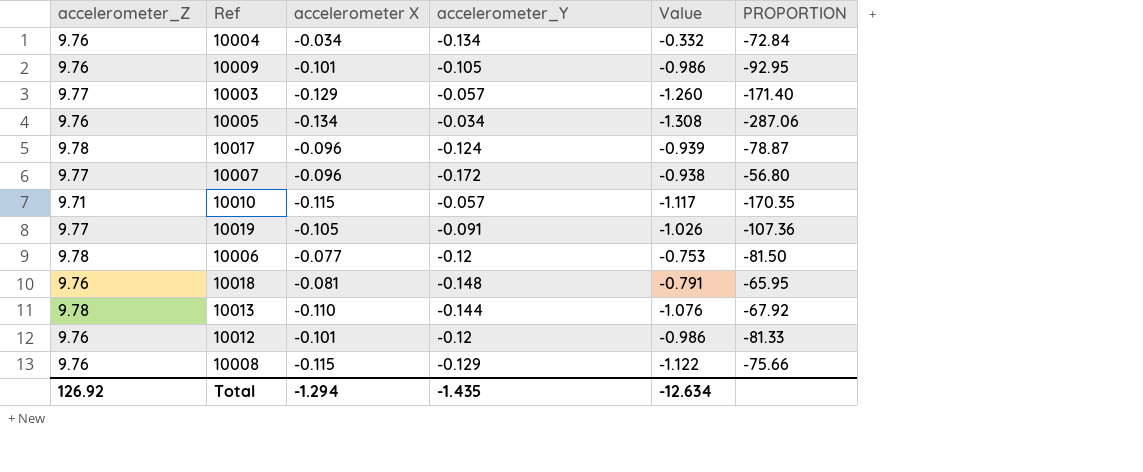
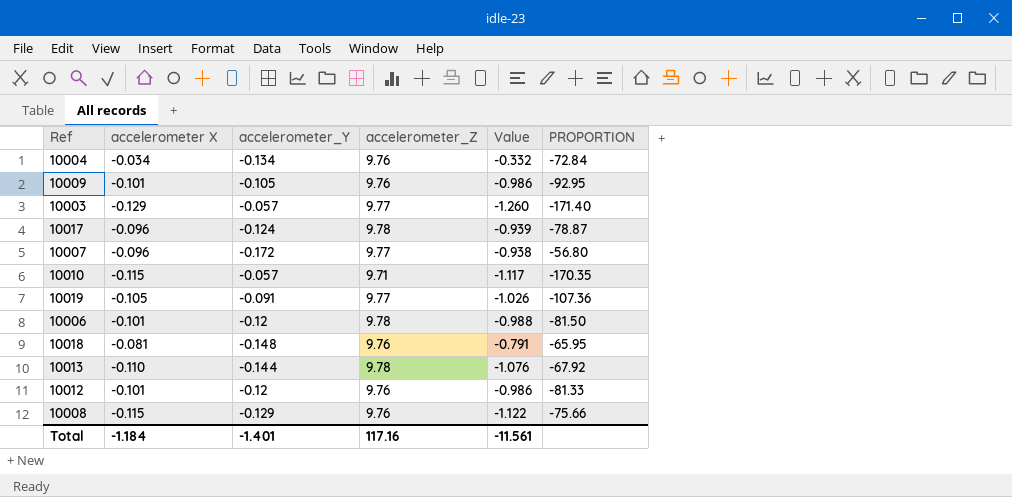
column accelerometer_Z | position: 1 -> 4
row 10005: 9.76 | -0.134 | -0.034 | -1.308 | -287.06 -> none
10006 | accelerometer X: -0.077 -> -0.101
10006 | Value: -0.753 -> -0.988
Total | accelerometer X: -1.294 -> -1.184
Total | accelerometer_Y: -1.435 -> -1.401
Total | accelerometer_Z: 126.92 -> 117.16
Total | Value: -12.634 -> -11.561

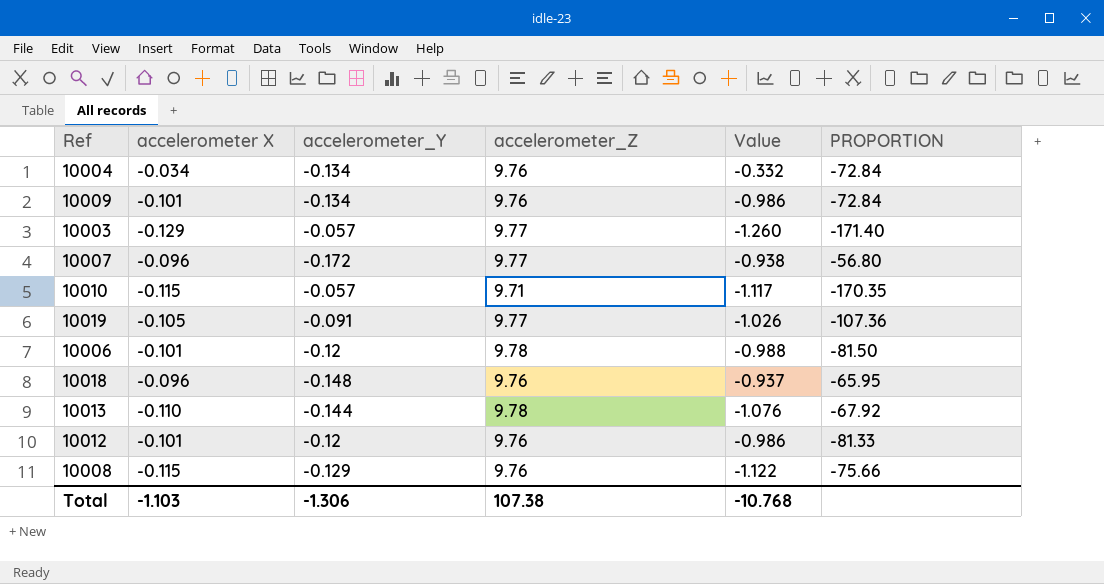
row 10017: -0.096 | -0.124 | 9.78 | -0.939 | -78.87 -> none
10009 | accelerometer_Y: -0.105 -> -0.134
10009 | PROPORTION: -92.95 -> -72.84
10018 | accelerometer X: -0.081 -> -0.096
10018 | Value: -0.791 -> -0.937
Total | accelerometer X: -1.184 -> -1.103
Total | accelerometer_Y: -1.401 -> -1.306
Total | accelerometer_Z: 117.16 -> 107.38
Total | Value: -11.561 -> -10.768

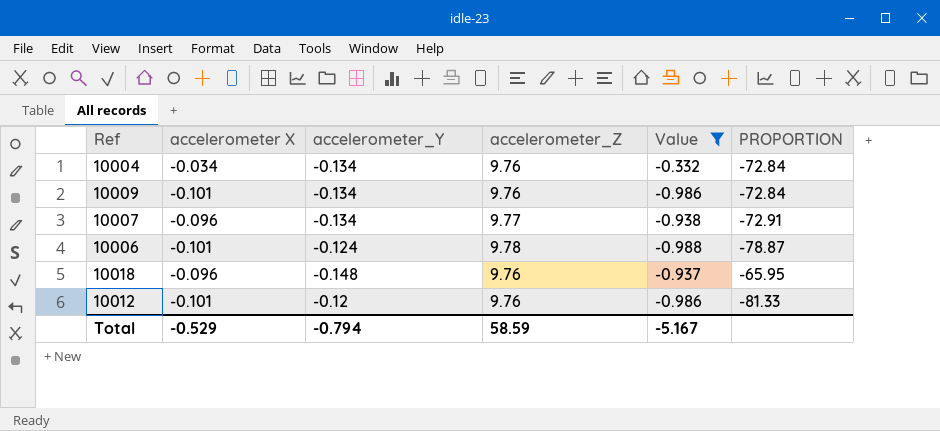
filter: none -> Value >= -0.988
10007 | accelerometer_Y: -0.172 -> -0.134
10007 | PROPORTION: -56.80 -> -72.91
10006 | accelerometer_Y: -0.12 -> -0.124
10006 | PROPORTION: -81.50 -> -78.87
Total | accelerometer X: -1.103 -> -0.529
Total | accelerometer_Y: -1.306 -> -0.794
Total | accelerometer_Z: 107.38 -> 58.59
Total | Value: -10.768 -> -5.167

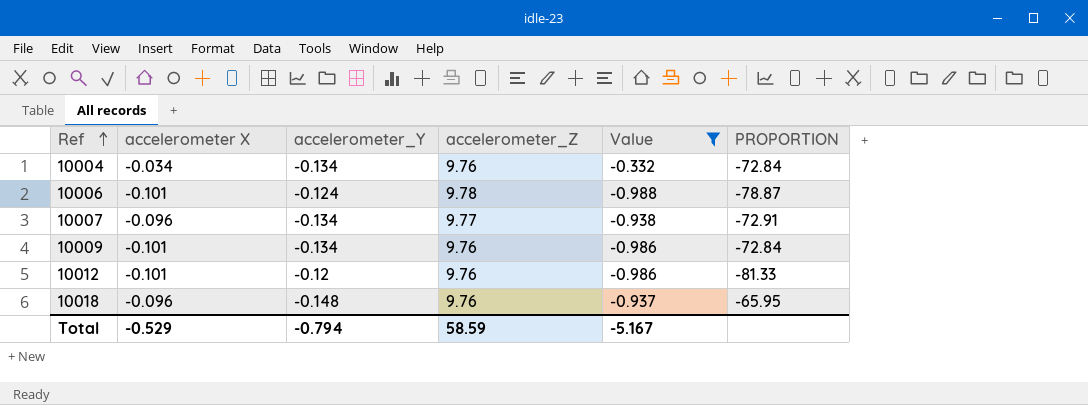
row order: none -> Ref ascending

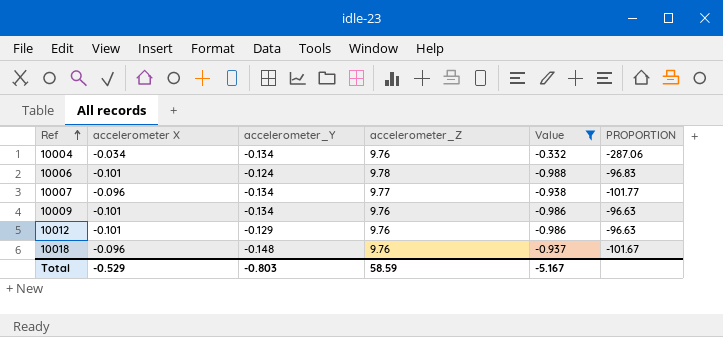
column PROPORTION | formula: [accelerometer_Z] / [accelerometer_Y] -> [accelerometer_Z] / [accelerometer X]
10012 | accelerometer_Y: -0.12 -> -0.129
Total | accelerometer_Y: -0.794 -> -0.803

